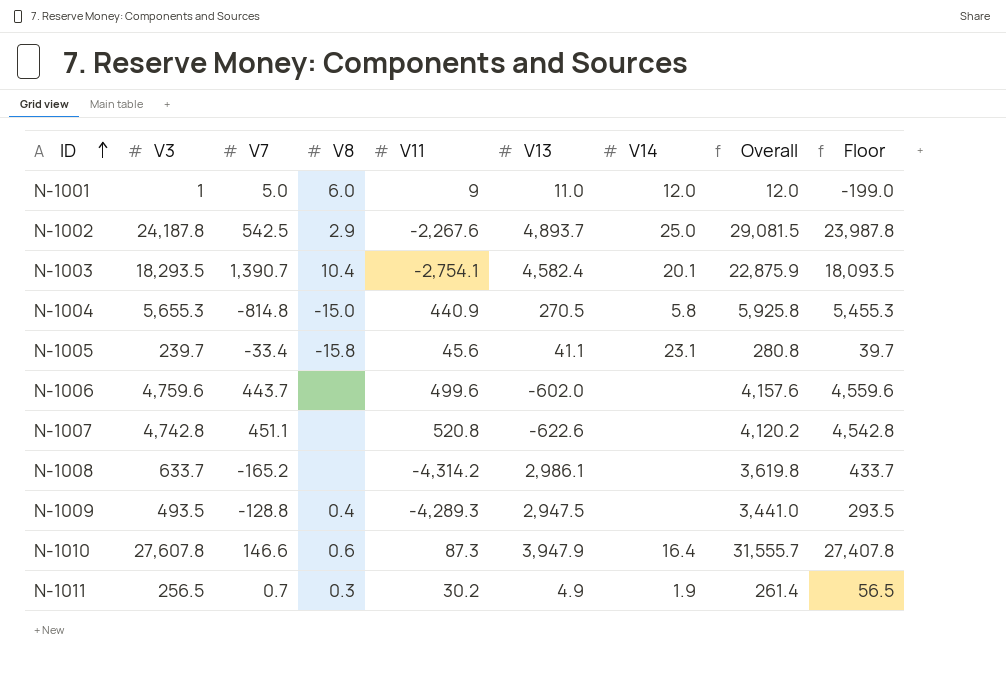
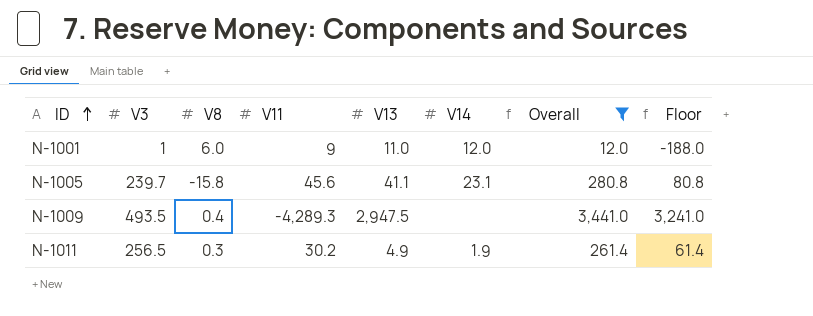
filter: none -> Overall <= 3,441.0
column V7 | position: 3 -> none
column Floor | formula: [V3] - 200 -> [Overall] - 200

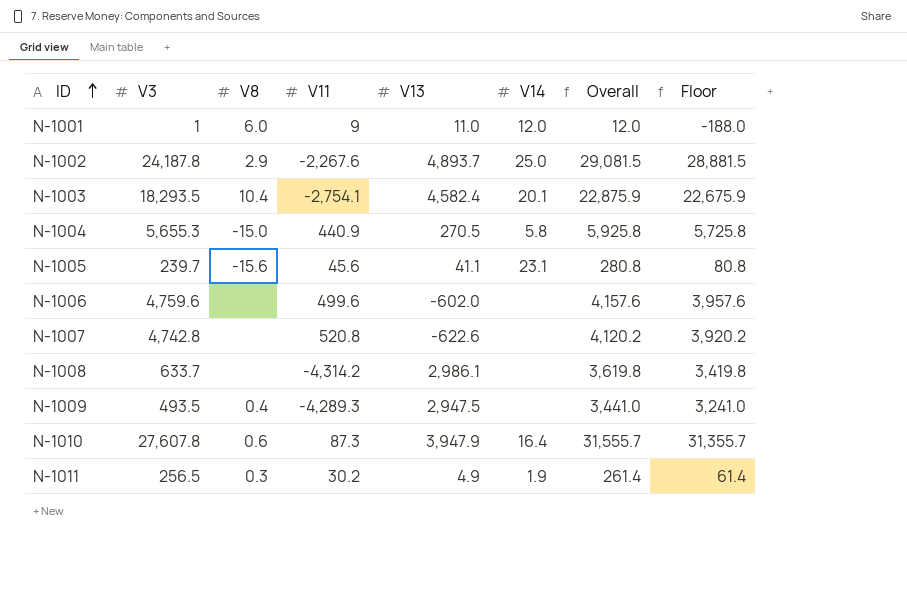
filter: Overall <= 3,441.0 -> none
N-1005 | V8: -15.8 -> -15.6

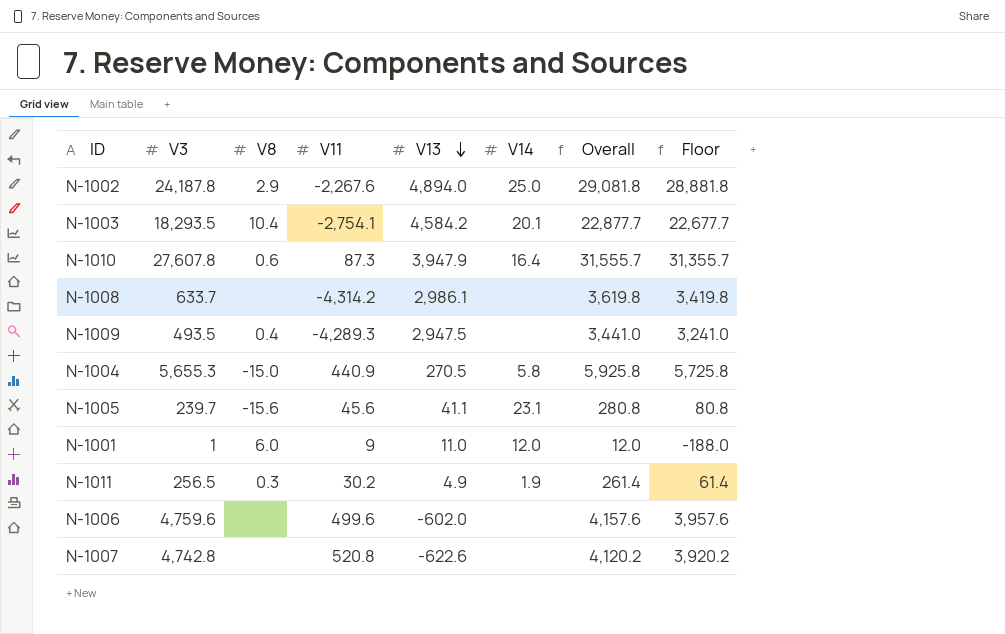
row order: ID ascending -> V13 descending
N-1002 | V13: 4,893.7 -> 4,894.0
N-1002 | Overall: 29,081.5 -> 29,081.8
N-1002 | Floor: 28,881.5 -> 28,881.8
N-1003 | V13: 4,582.4 -> 4,584.2
N-1003 | Overall: 22,875.9 -> 22,877.7
N-1003 | Floor: 22,675.9 -> 22,677.7

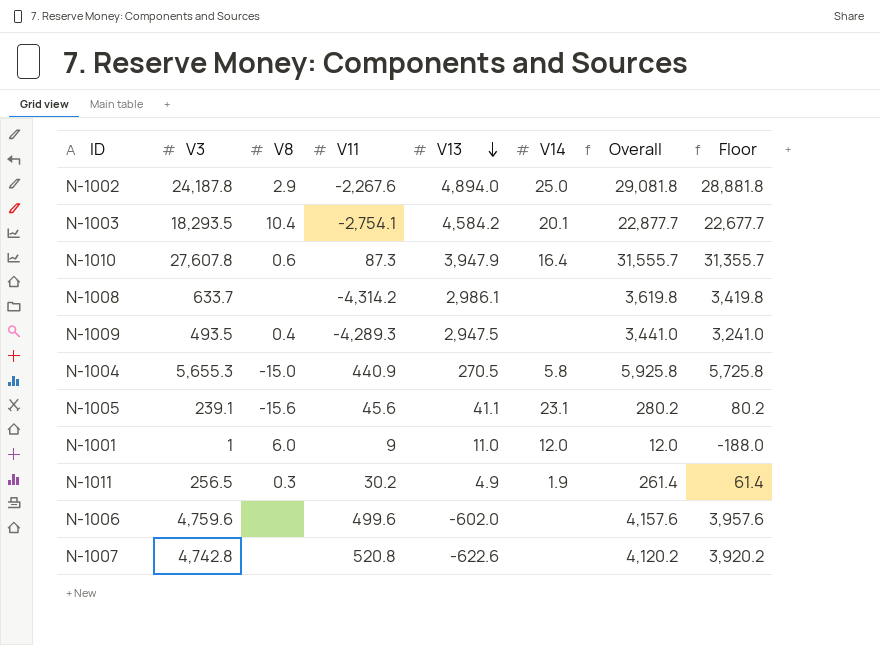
N-1005 | V3: 239.7 -> 239.1
N-1005 | Overall: 280.8 -> 280.2
N-1005 | Floor: 80.8 -> 80.2

